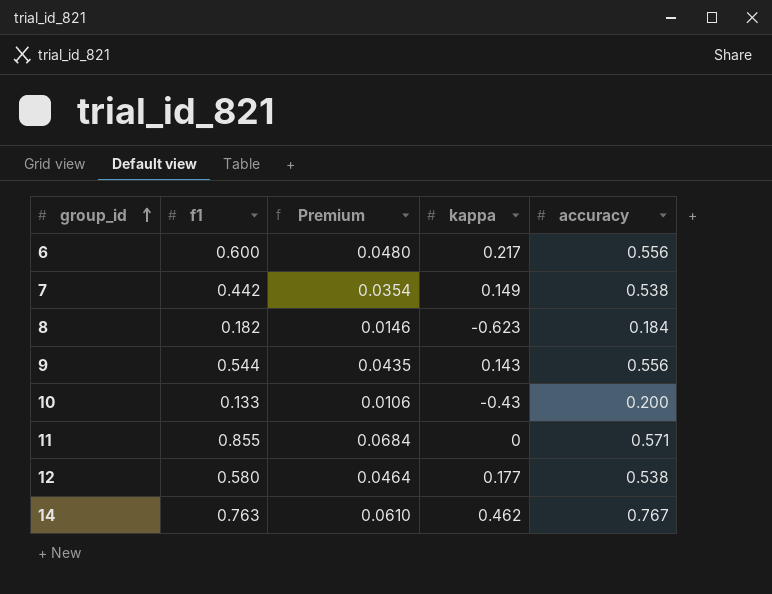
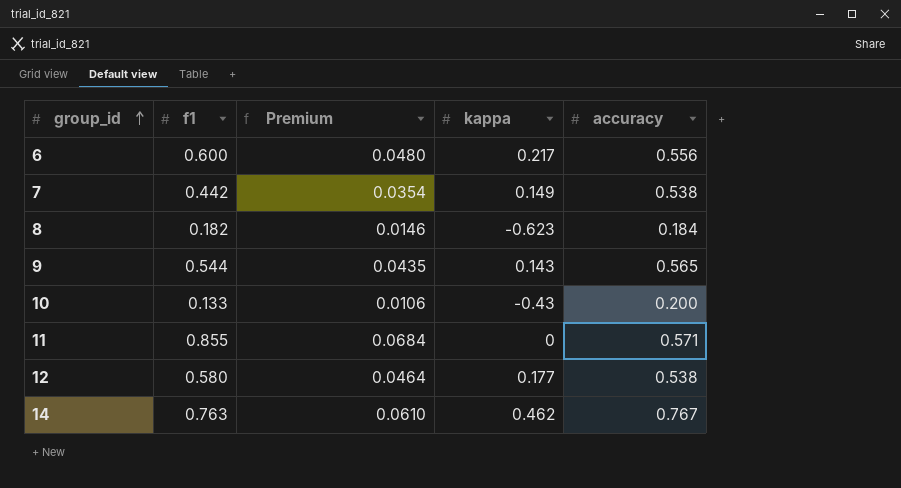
9 | accuracy: 0.556 -> 0.565

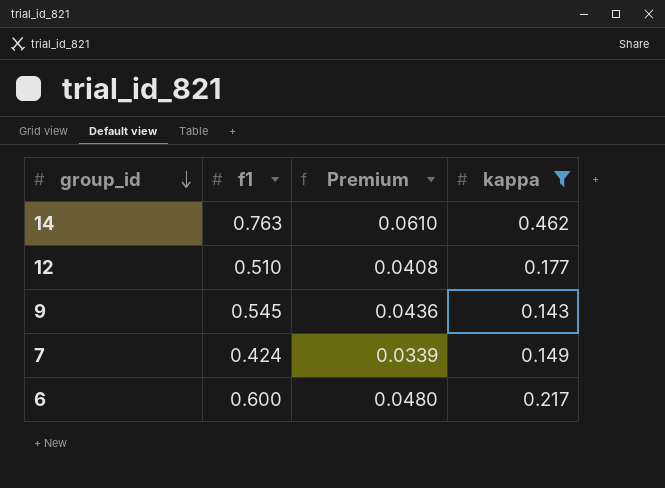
filter: none -> kappa >= 0.143
row order: group_id ascending -> group_id descending
column accuracy | position: 5 -> none
12 | f1: 0.580 -> 0.510
12 | Premium: 0.0464 -> 0.0408
9 | f1: 0.544 -> 0.545
9 | Premium: 0.0435 -> 0.0436
7 | f1: 0.442 -> 0.424
7 | Premium: 0.0354 -> 0.0339

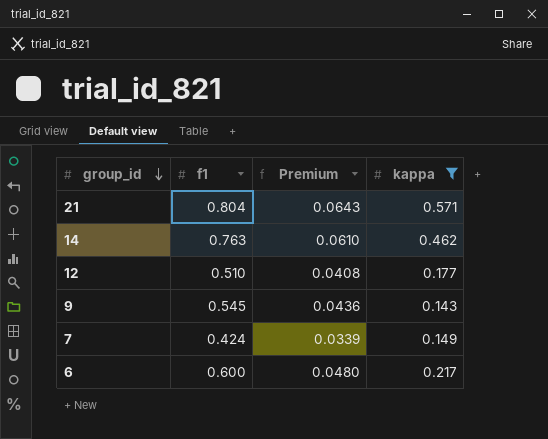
row 21: none -> 0.804 | 0.0643 | 0.571

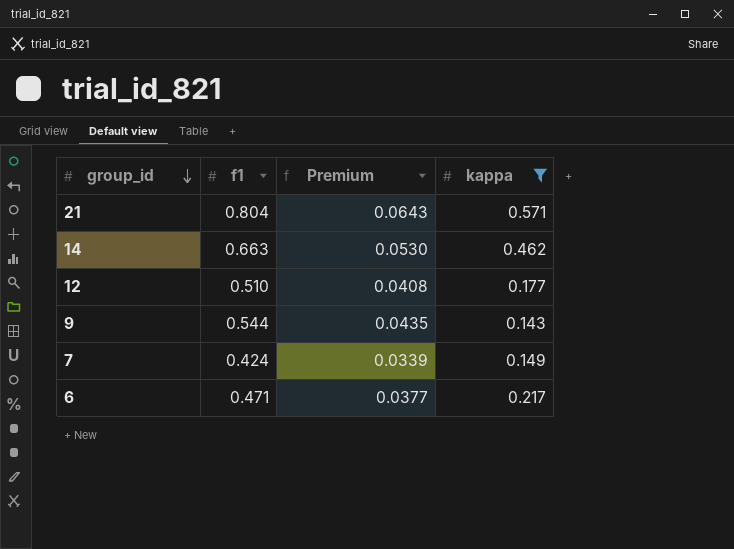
14 | f1: 0.763 -> 0.663
14 | Premium: 0.0610 -> 0.0530
9 | f1: 0.545 -> 0.544
9 | Premium: 0.0436 -> 0.0435
6 | f1: 0.600 -> 0.471
6 | Premium: 0.0480 -> 0.0377

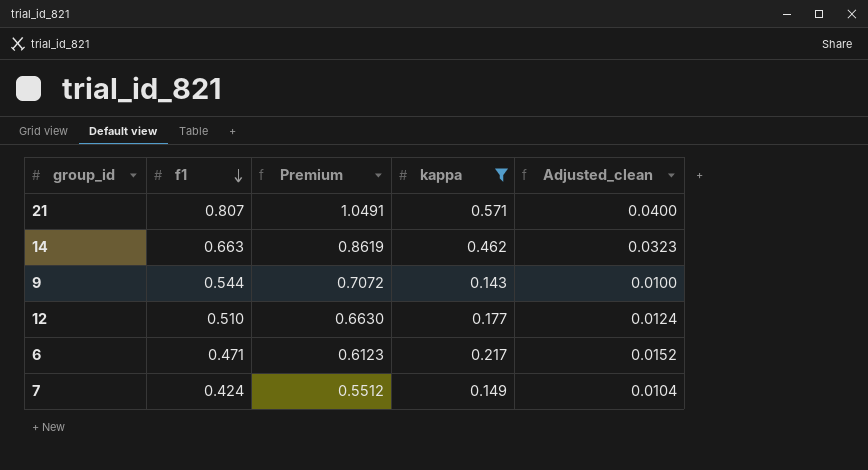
row order: group_id descending -> f1 descending
column Premium | formula: [f1] * 0.08 -> [f1] * 1.3
column Adjusted_clean | formula: none -> [kappa] * 0.07
21 | f1: 0.804 -> 0.807

